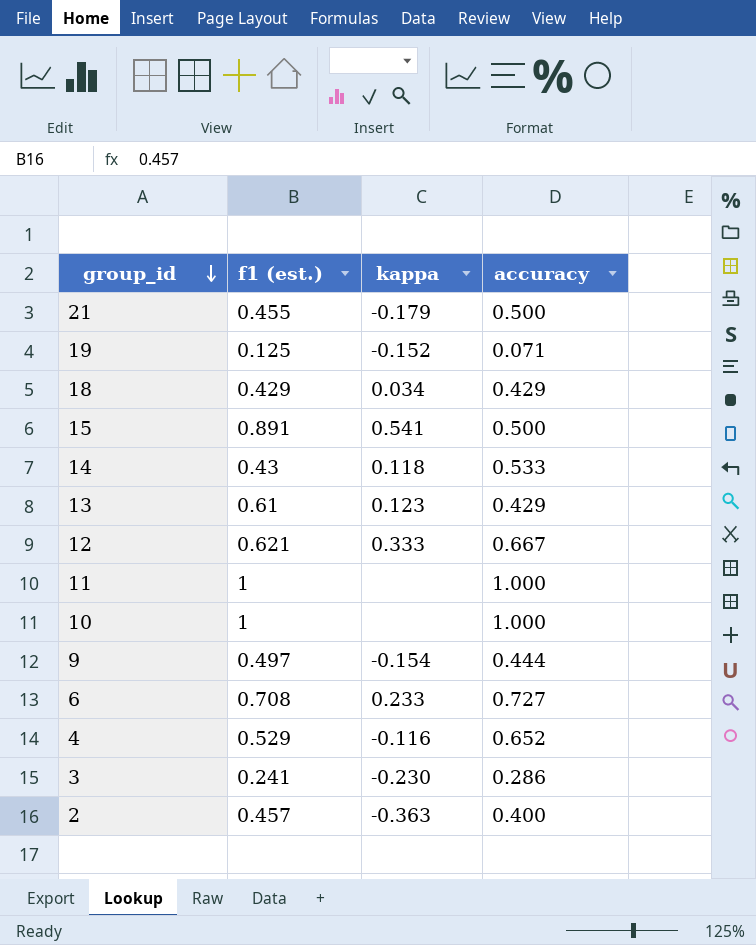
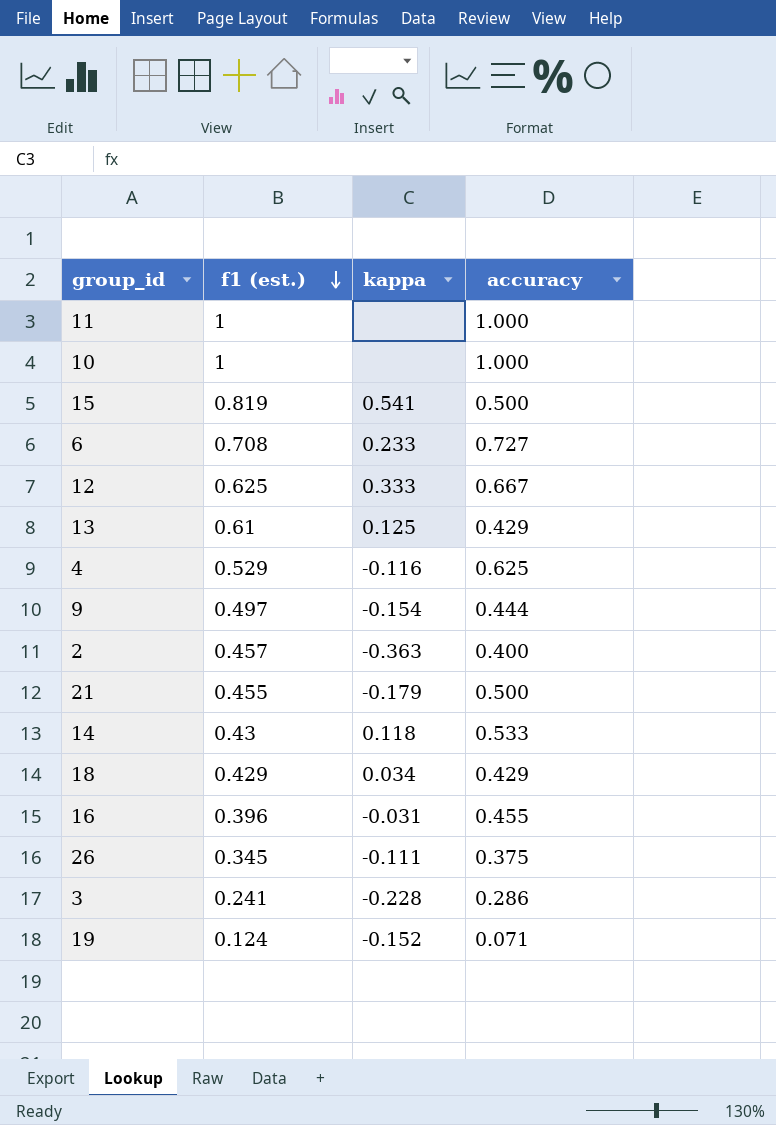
row order: group_id descending -> f1 (est.) descending
15 | f1 (est.): 0.891 -> 0.819
12 | f1 (est.): 0.621 -> 0.625
13 | kappa: 0.123 -> 0.125
4 | accuracy: 0.652 -> 0.625
row 16: none -> 0.396 | -0.031 | 0.455
row 26: none -> 0.345 | -0.111 | 0.375
3 | kappa: -0.230 -> -0.228
19 | f1 (est.): 0.125 -> 0.124

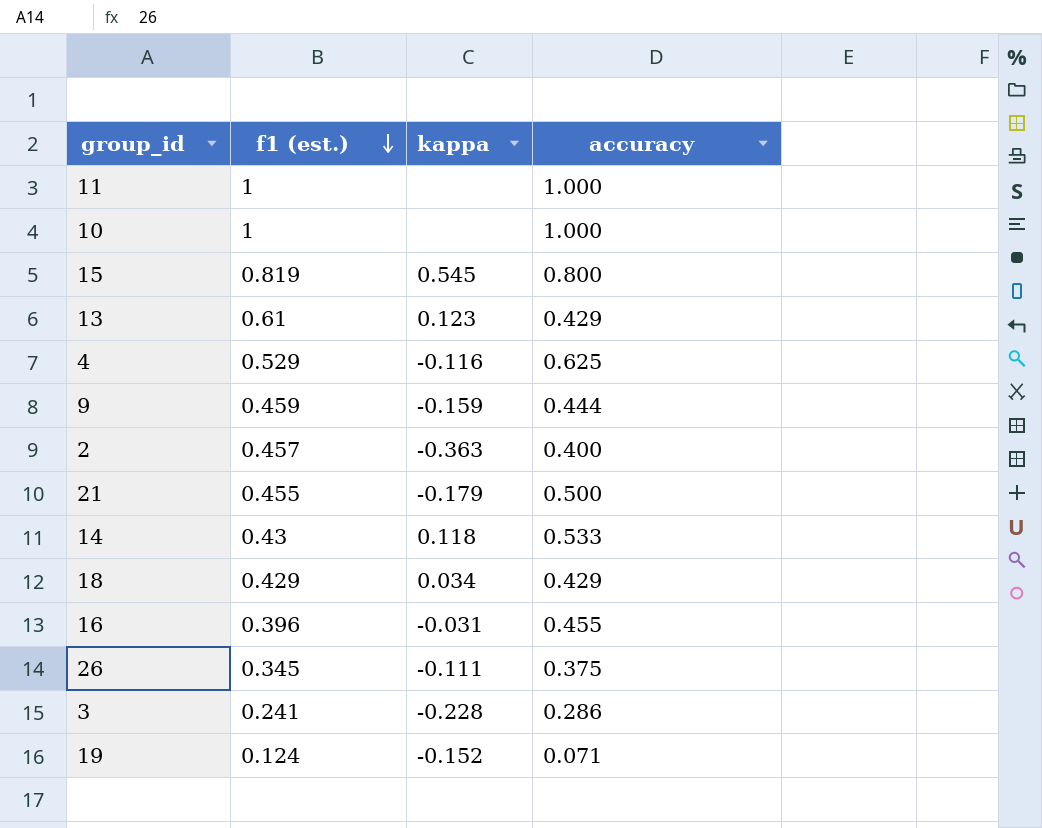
row 6: 0.708 | 0.233 | 0.727 -> none
row 12: 0.625 | 0.333 | 0.667 -> none
15 | kappa: 0.541 -> 0.545
15 | accuracy: 0.500 -> 0.800
13 | kappa: 0.125 -> 0.123
9 | f1 (est.): 0.497 -> 0.459
9 | kappa: -0.154 -> -0.159

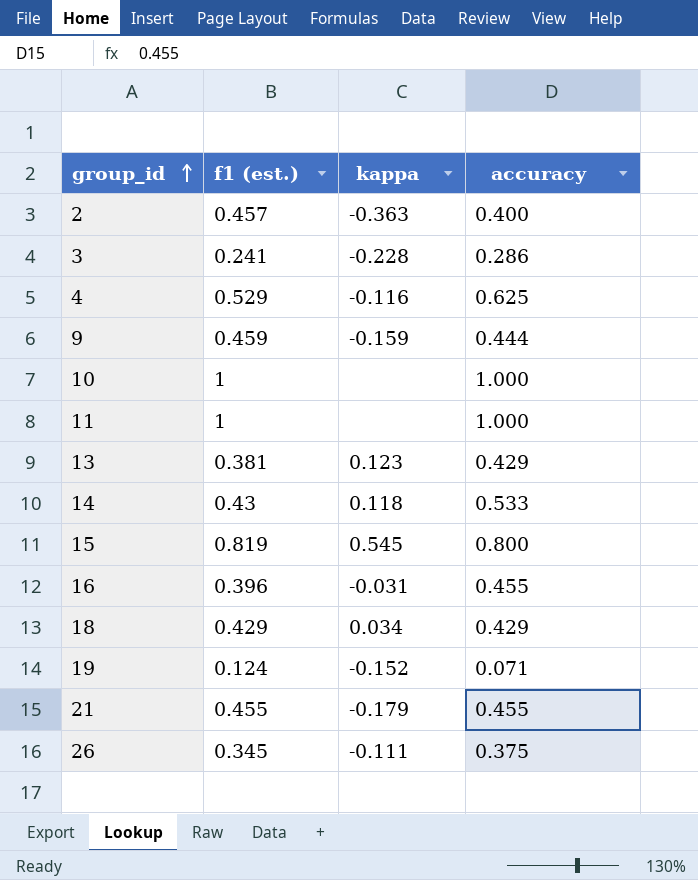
row order: f1 (est.) descending -> group_id ascending
13 | f1 (est.): 0.61 -> 0.381
21 | accuracy: 0.500 -> 0.455

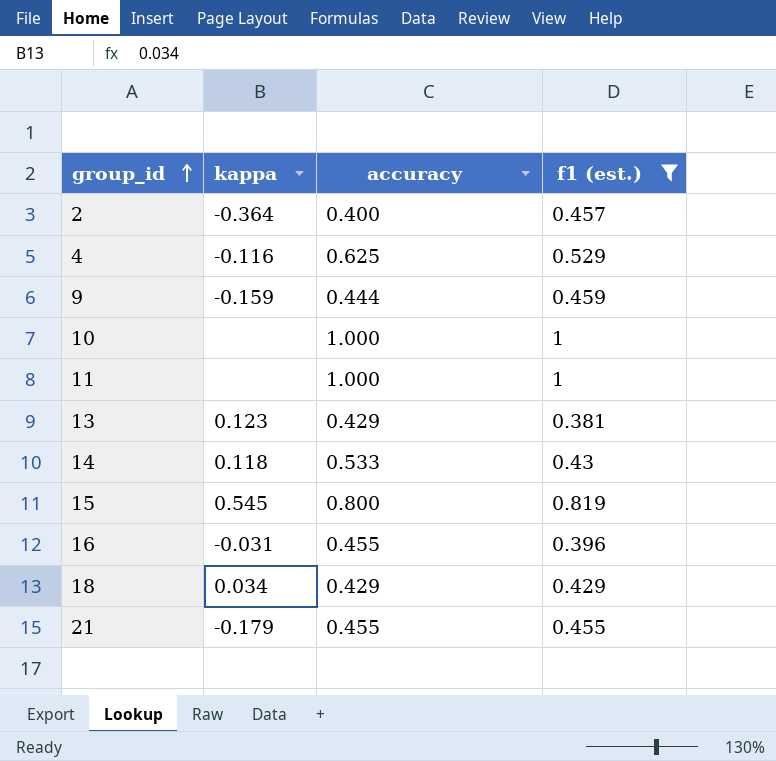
filter: none -> f1 (est.) >= 0.381
column f1 (est.) | position: 2 -> 4
2 | kappa: -0.363 -> -0.364

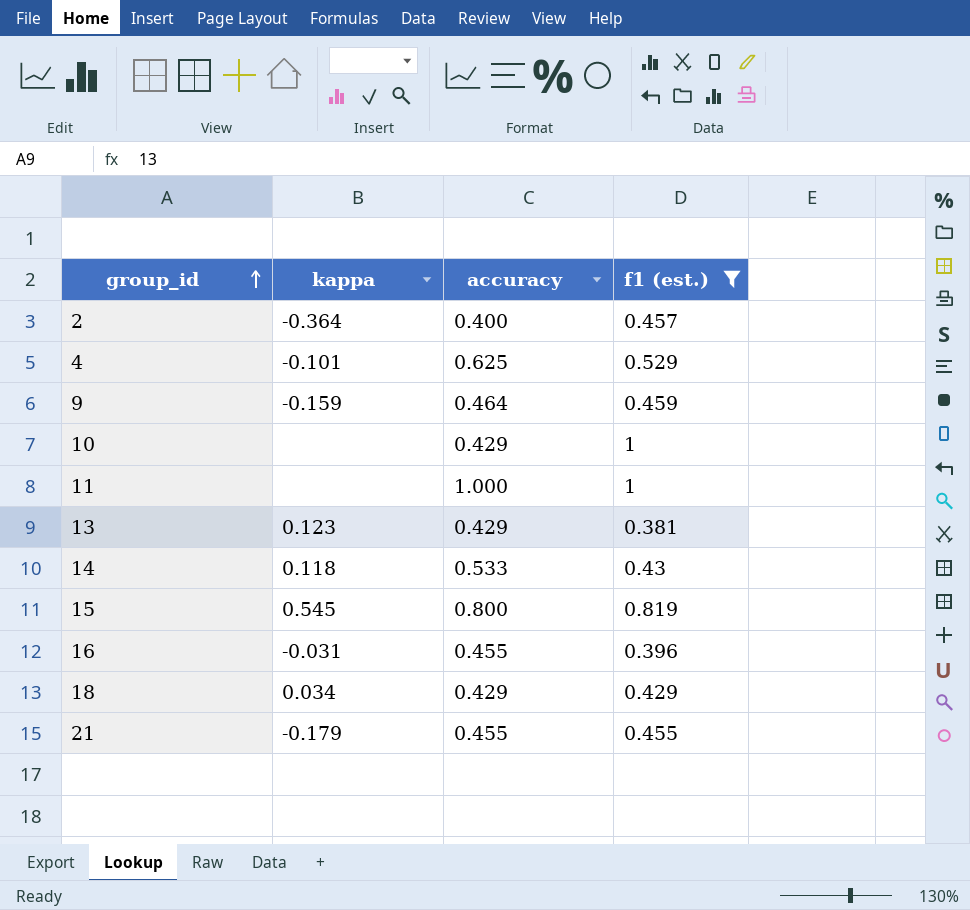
4 | kappa: -0.116 -> -0.101
9 | accuracy: 0.444 -> 0.464
10 | accuracy: 1.000 -> 0.429

